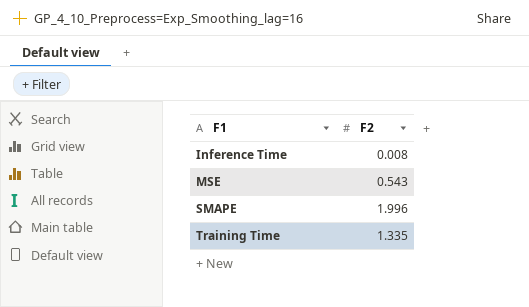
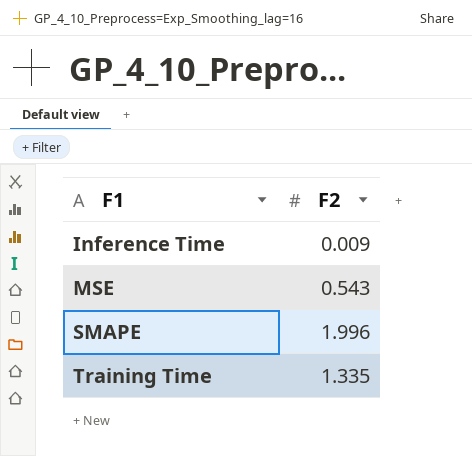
Inference Time | F2: 0.008 -> 0.009

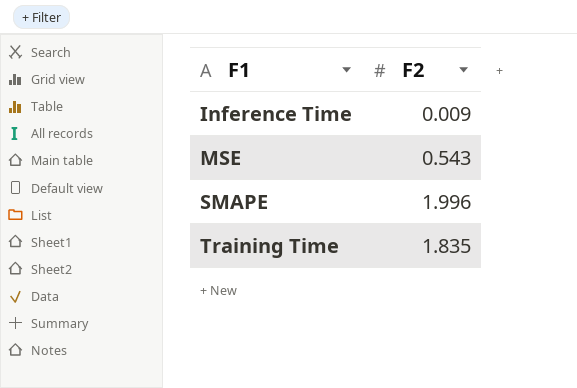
Training Time | F2: 1.335 -> 1.835

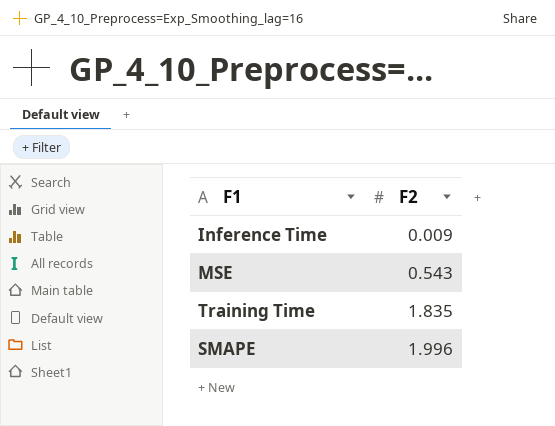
row order: F1 ascending -> F2 ascending

